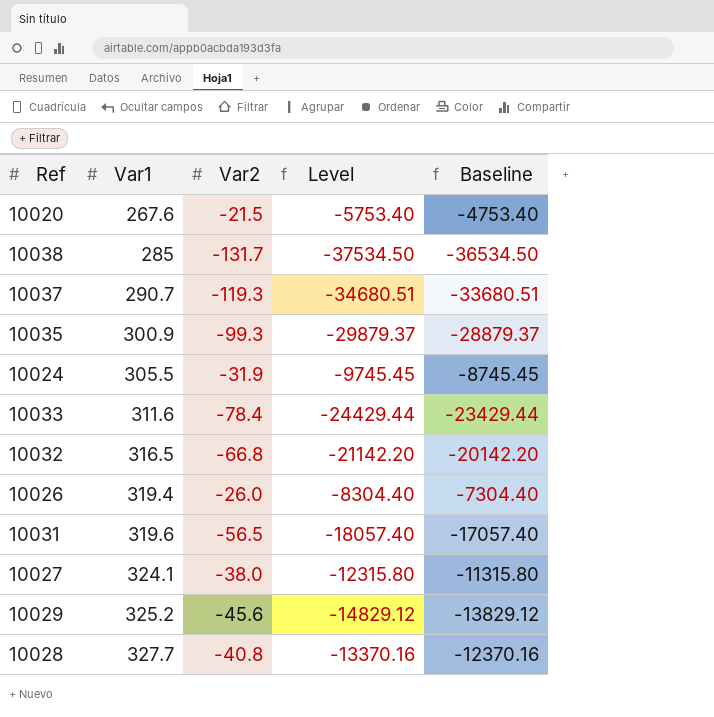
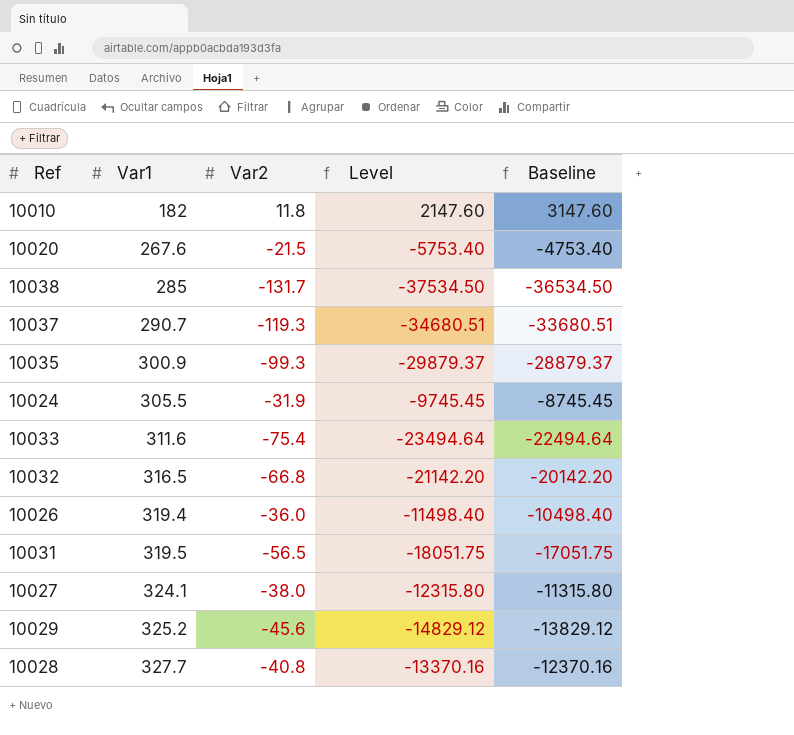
row 10010: none -> 182 | 11.8 | 2147.60 | 3147.60
10033 | Var2: -78.4 -> -75.4
10033 | Level: -24429.44 -> -23494.64
10033 | Baseline: -23429.44 -> -22494.64
10026 | Var2: -26.0 -> -36.0
10026 | Level: -8304.40 -> -11498.40
10026 | Baseline: -7304.40 -> -10498.40
10031 | Var1: 319.6 -> 319.5
10031 | Level: -18057.40 -> -18051.75
10031 | Baseline: -17057.40 -> -17051.75

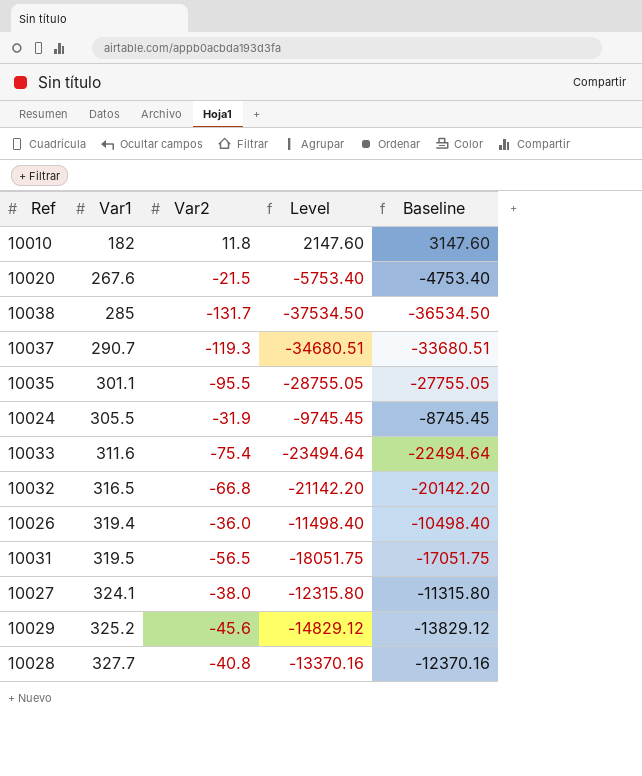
10035 | Var1: 300.9 -> 301.1
10035 | Var2: -99.3 -> -95.5
10035 | Level: -29879.37 -> -28755.05
10035 | Baseline: -28879.37 -> -27755.05

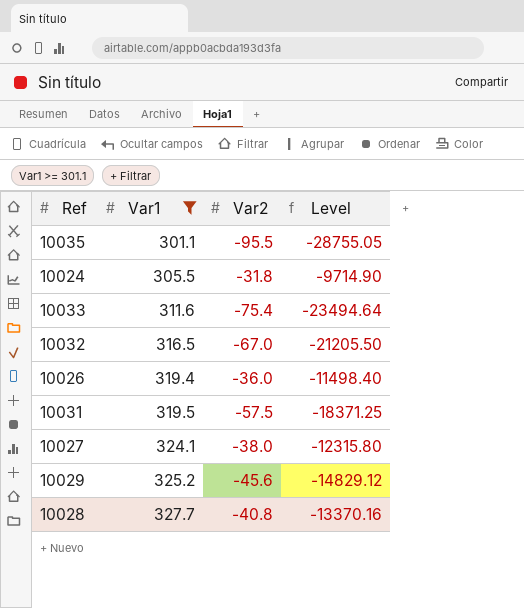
filter: none -> Var1 >= 301.1
column Baseline | formula: [Level] + 1000 -> none
10024 | Var2: -31.9 -> -31.8
10024 | Level: -9745.45 -> -9714.90
10032 | Var2: -66.8 -> -67.0
10032 | Level: -21142.20 -> -21205.50
10031 | Var2: -56.5 -> -57.5
10031 | Level: -18051.75 -> -18371.25

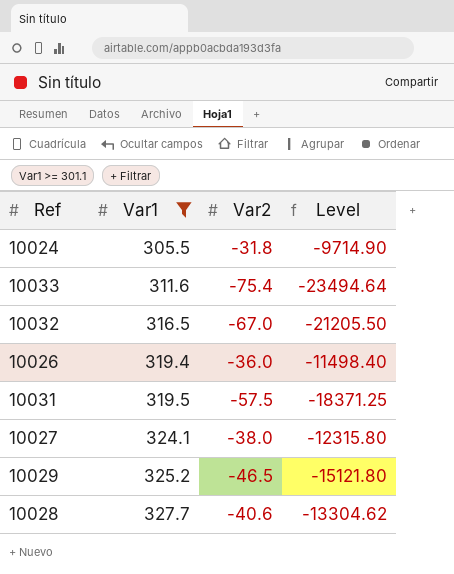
row 10035: 301.1 | -95.5 | -28755.05 -> none
10029 | Var2: -45.6 -> -46.5
10029 | Level: -14829.12 -> -15121.80
10028 | Var2: -40.8 -> -40.6
10028 | Level: -13370.16 -> -13304.62

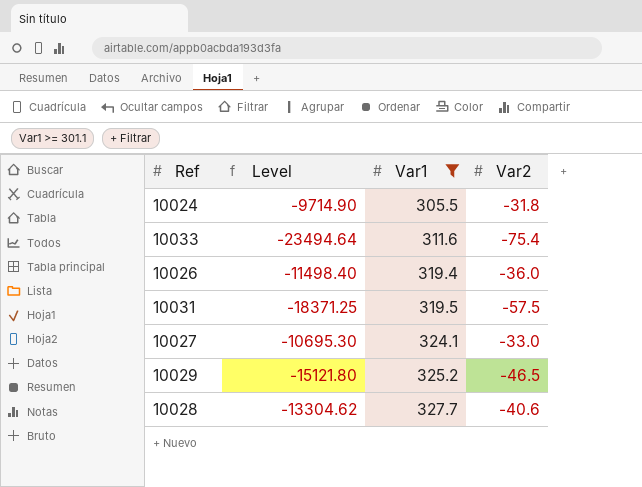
column Level | position: 4 -> 2
row 10032: 316.5 | -67.0 | -21205.50 -> none
10027 | Level: -12315.80 -> -10695.30
10027 | Var2: -38.0 -> -33.0

